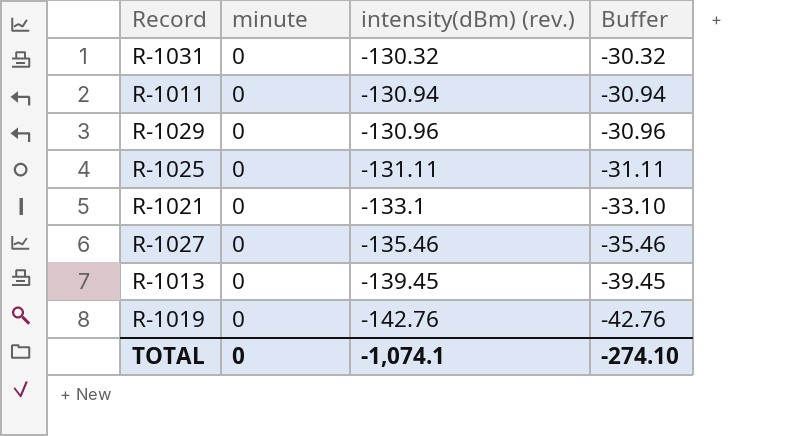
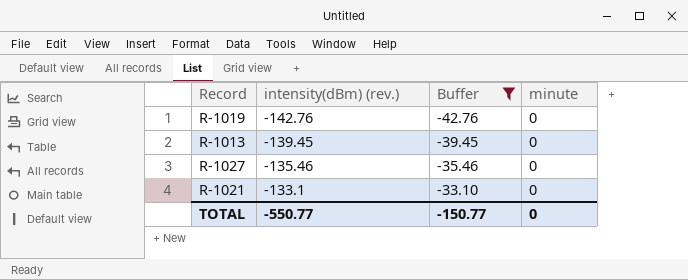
filter: none -> Buffer <= -33.10
row order: intensity(dBm) (rev.) descending -> intensity(dBm) (rev.) ascending
column minute | position: 2 -> 4
TOTAL | intensity(dBm) (rev.): -1,074.1 -> -550.77
TOTAL | Buffer: -274.10 -> -150.77

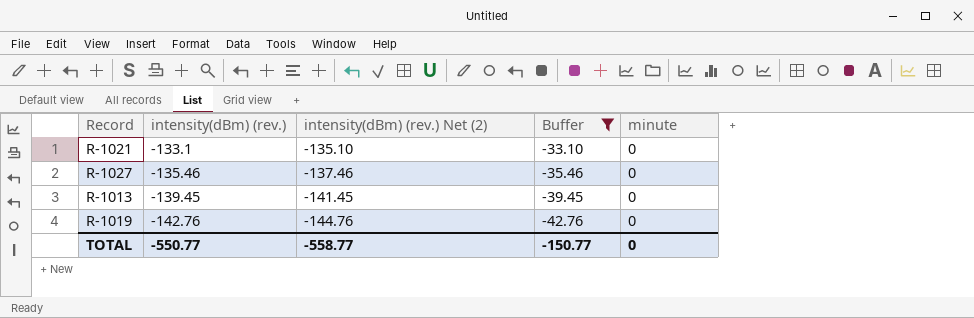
row order: intensity(dBm) (rev.) ascending -> intensity(dBm) (rev.) descending
column intensity(dBm) (rev.) Net (2) | formula: none -> [intensity(dBm) (rev.)] - 2

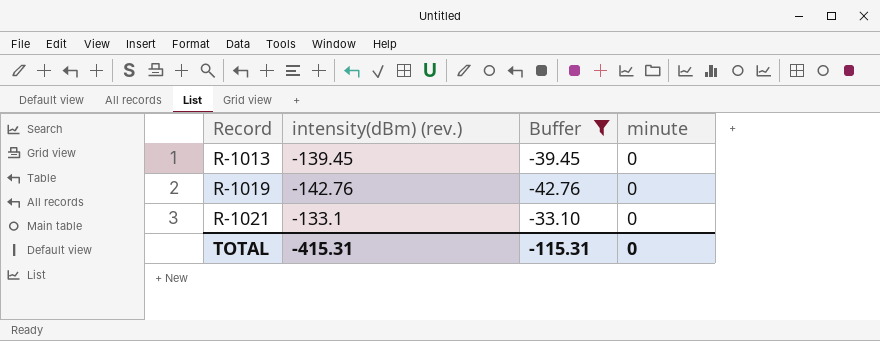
row order: intensity(dBm) (rev.) descending -> Record ascending
column intensity(dBm) (rev.) Net (2) | formula: [intensity(dBm) (rev.)] - 2 -> none
row R-1027: -135.46 | -137.46 | -35.46 | 0 -> none
TOTAL | intensity(dBm) (rev.): -550.77 -> -415.31
TOTAL | Buffer: -150.77 -> -115.31

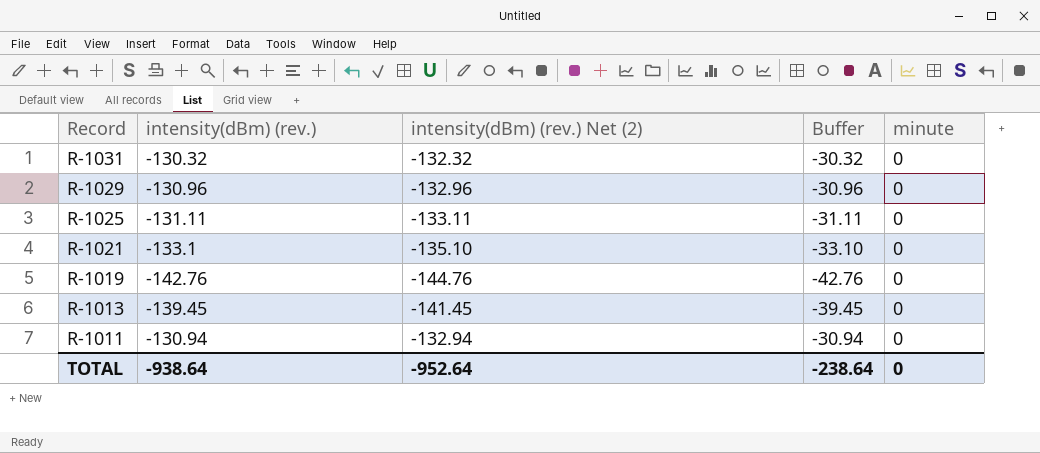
filter: Buffer <= -33.10 -> none
row order: Record ascending -> Record descending
column intensity(dBm) (rev.) Net (2) | formula: none -> [intensity(dBm) (rev.)] - 2
TOTAL | intensity(dBm) (rev.): -415.31 -> -938.64
TOTAL | Buffer: -115.31 -> -238.64

